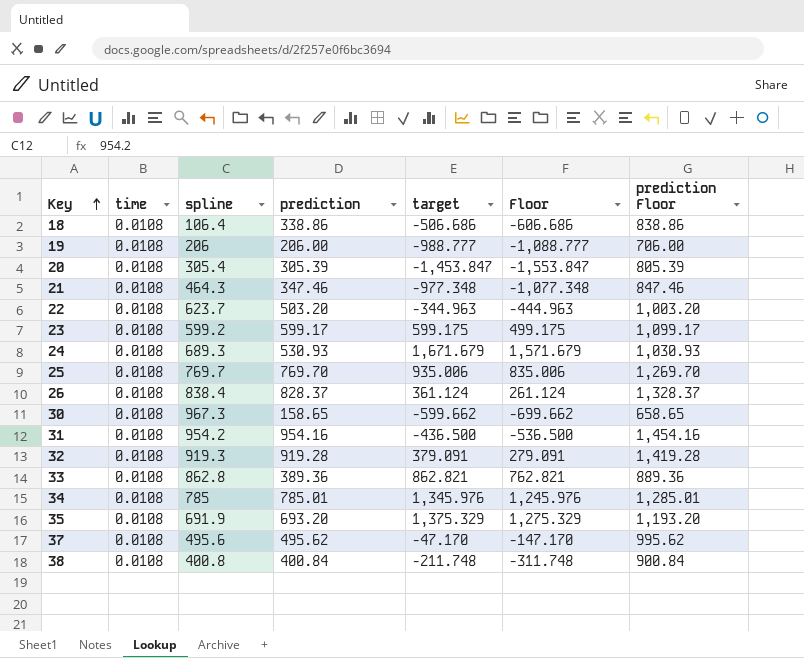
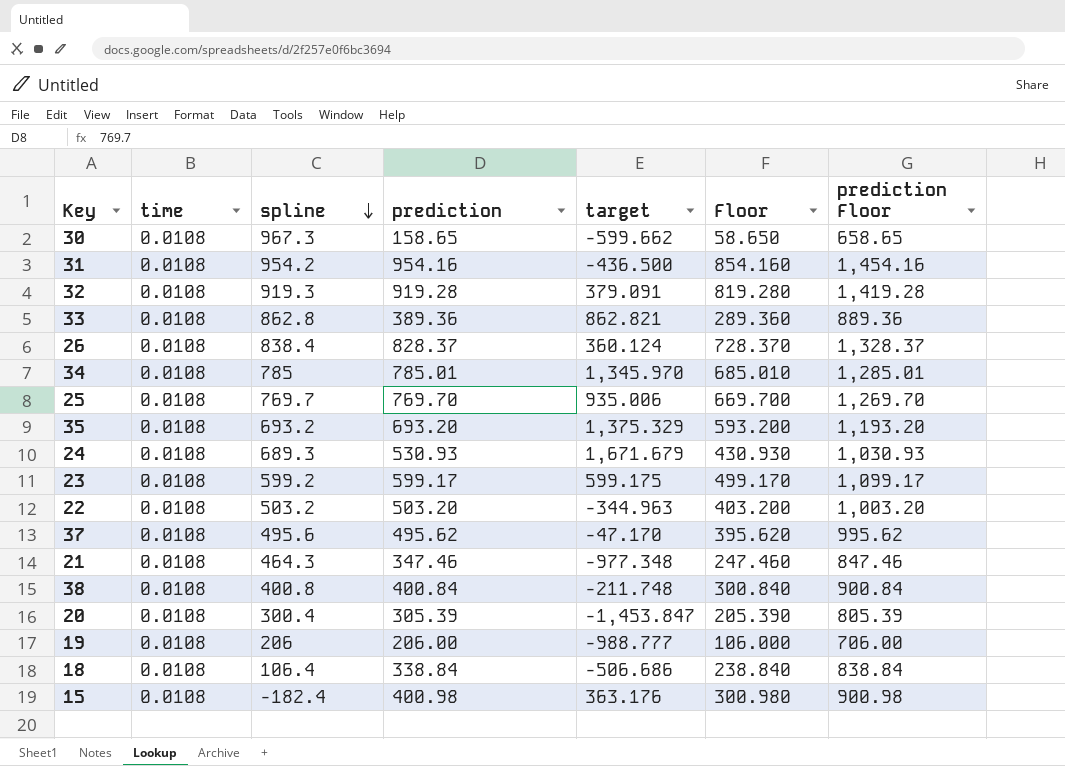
row order: Key ascending -> spline descending
column Floor | formula: [target] - 100 -> [prediction] - 100
26 | target: 361.124 -> 360.124
34 | target: 1,345.976 -> 1,345.970
35 | spline: 691.9 -> 693.2
22 | spline: 623.7 -> 503.2
20 | spline: 305.4 -> 300.4
18 | prediction: 338.86 -> 338.84
18 | prediction Floor: 838.86 -> 838.84
row 15: none -> 0.0108 | -182.4 | 400.98 | 363.176 | 300.980 | 900.98

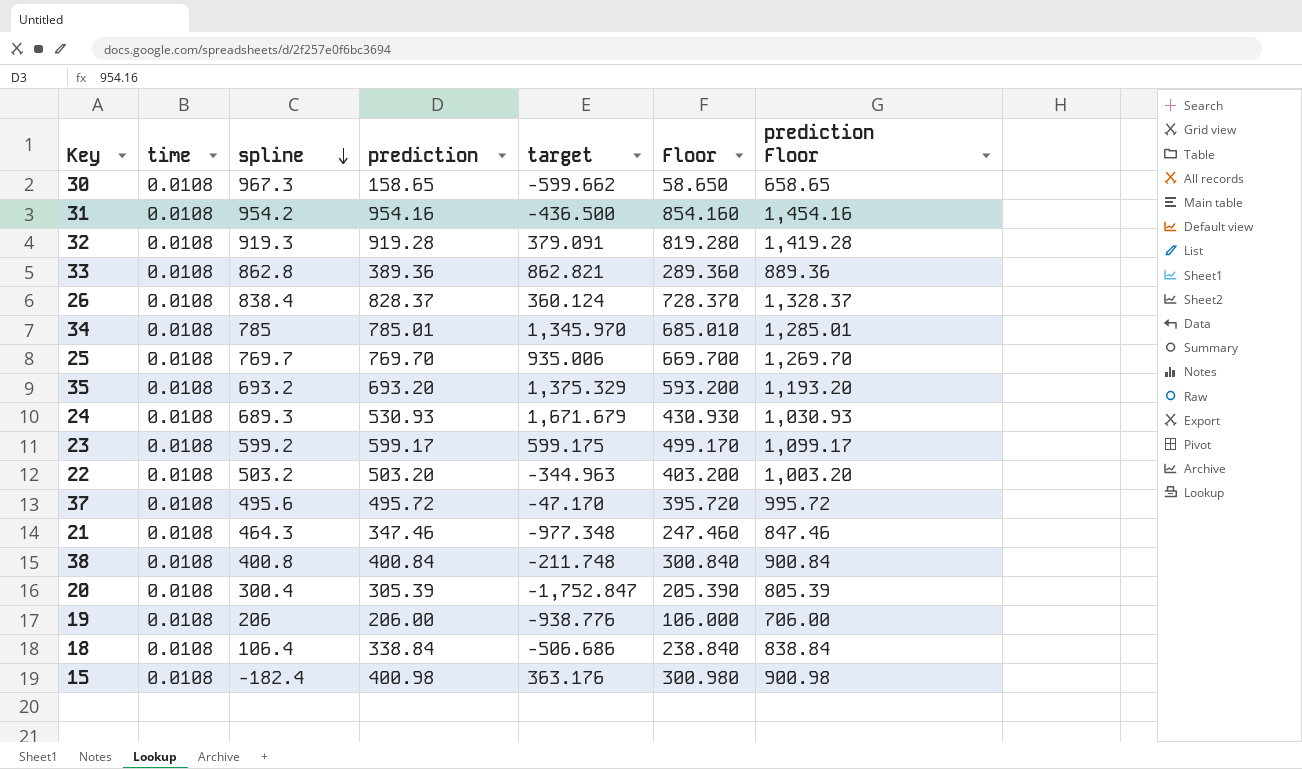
37 | prediction: 495.62 -> 495.72
37 | Floor: 395.620 -> 395.720
37 | prediction Floor: 995.62 -> 995.72
20 | target: -1,453.847 -> -1,752.847
19 | target: -988.777 -> -938.776

